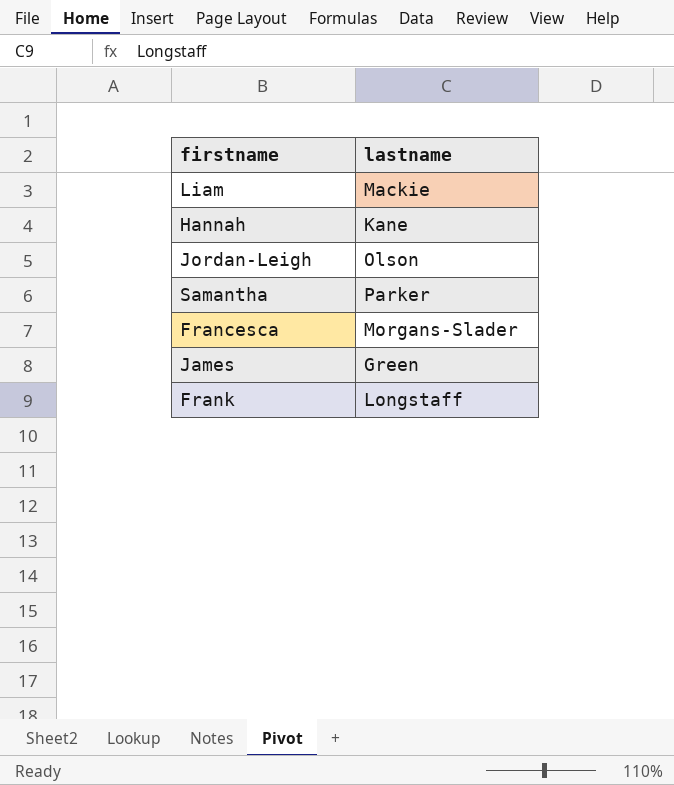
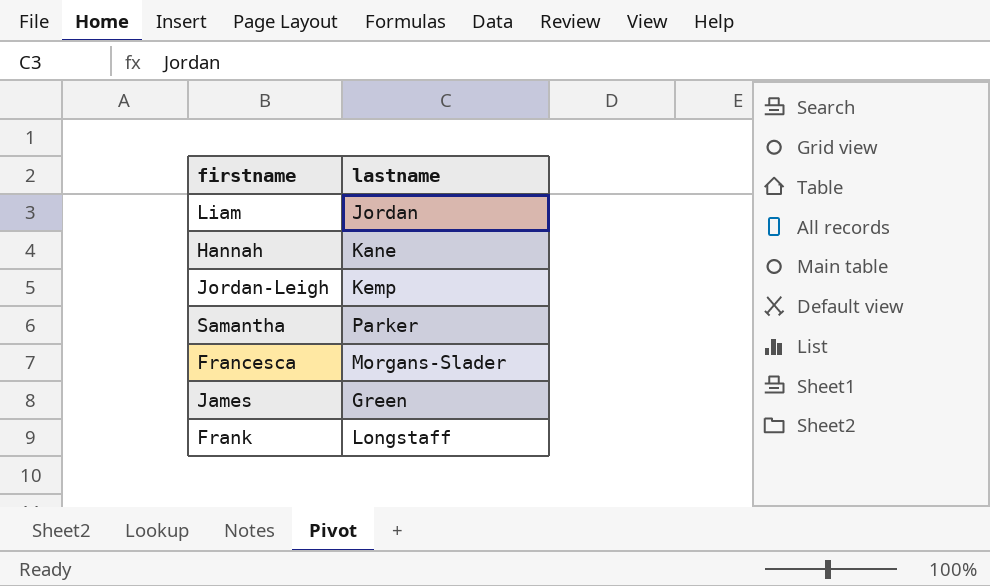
Liam | lastname: Mackie -> Jordan
Jordan-Leigh | lastname: Olson -> Kemp

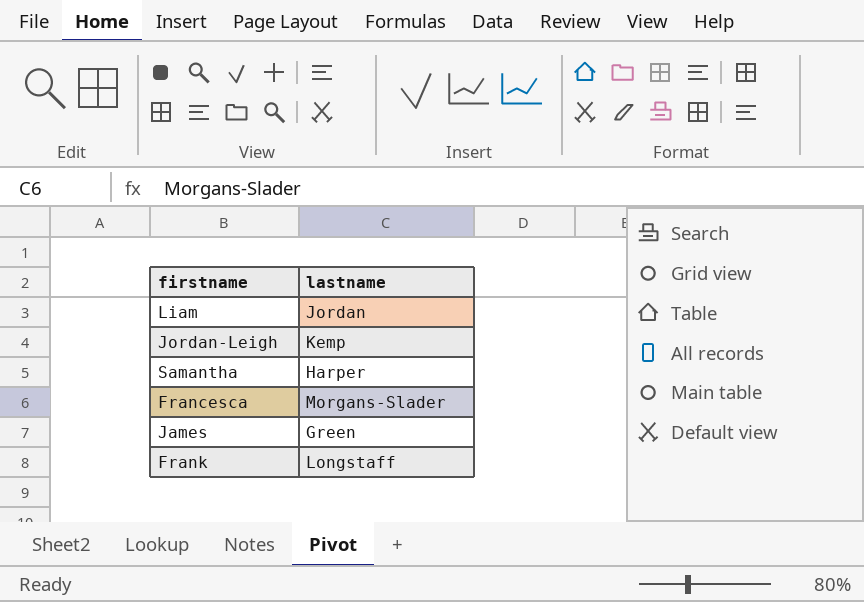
row Hannah: Kane -> none
Samantha | lastname: Parker -> Harper

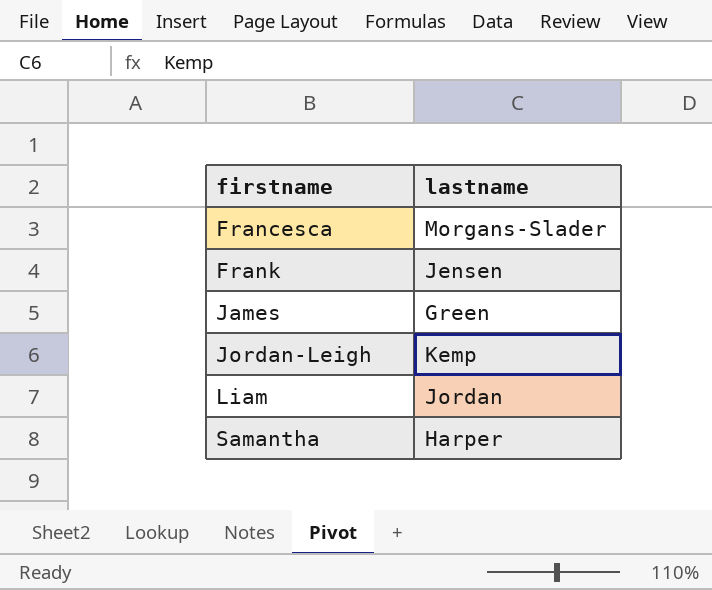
row order: none -> firstname ascending
Frank | lastname: Longstaff -> Jensen

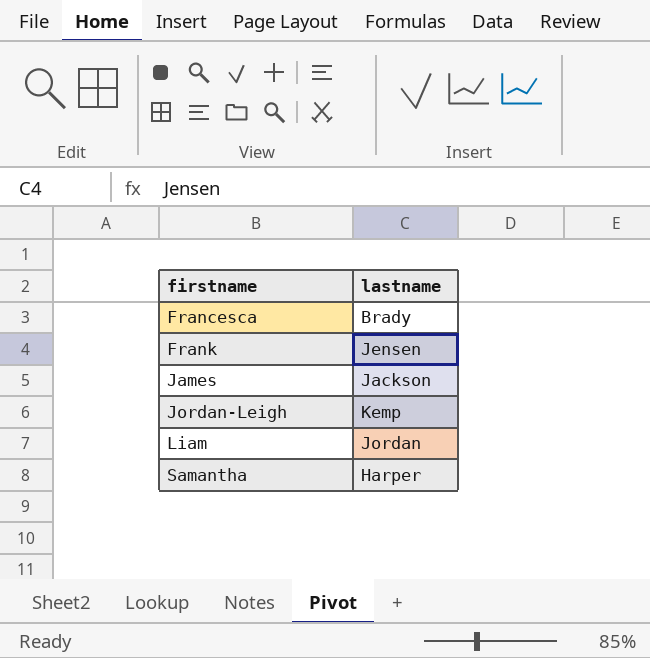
Francesca | lastname: Morgans-Slader -> Brady
James | lastname: Green -> Jackson

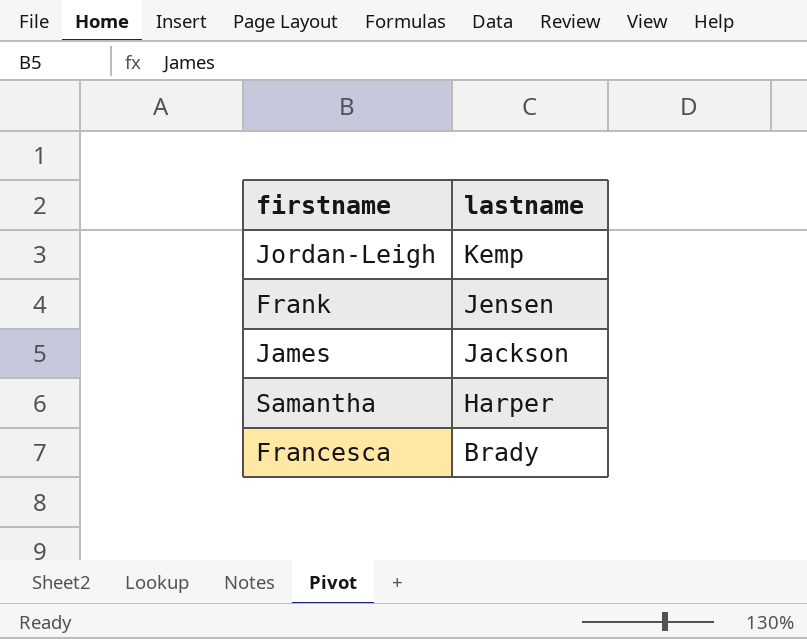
row order: firstname ascending -> lastname descending
row Liam: Jordan -> none

